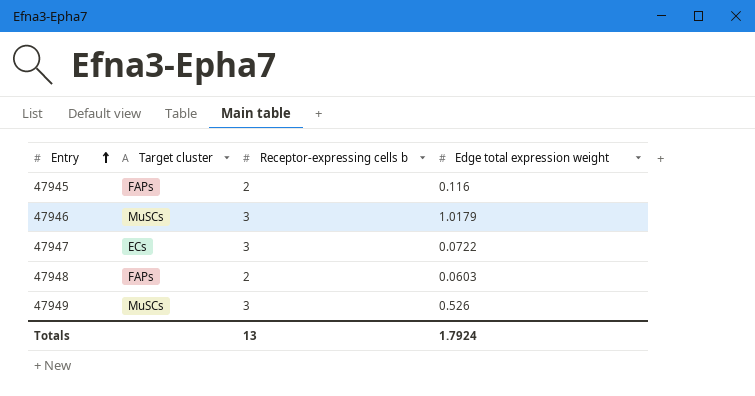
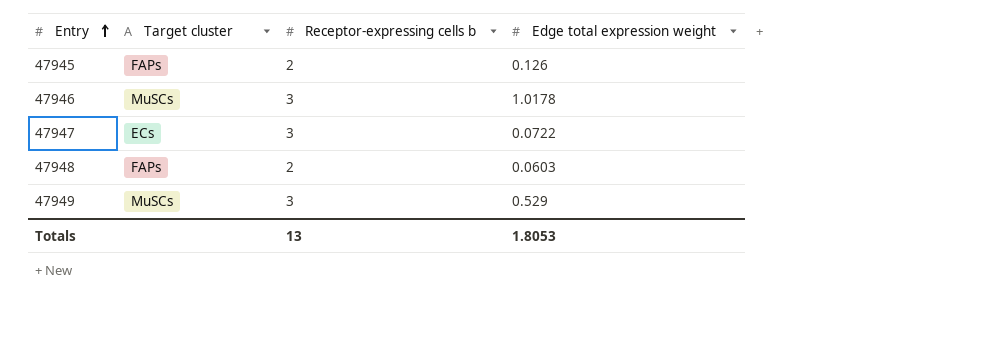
47945 | Edge total expression weight: 0.116 -> 0.126
47946 | Edge total expression weight: 1.0179 -> 1.0178
47949 | Edge total expression weight: 0.526 -> 0.529
Totals | Edge total expression weight: 1.7924 -> 1.8053

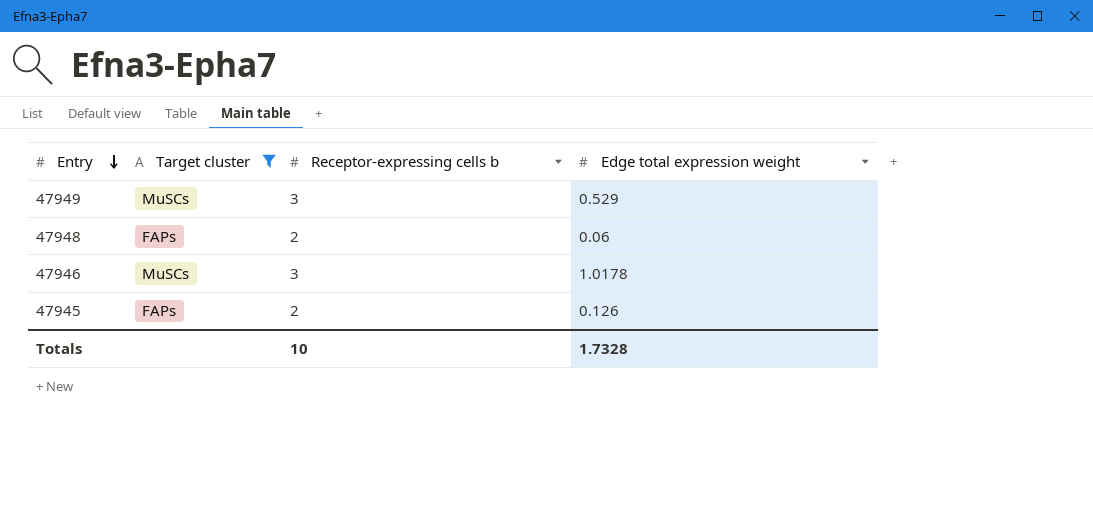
filter: none -> Target cluster != ECs
row order: Entry ascending -> Entry descending
47948 | Edge total expression weight: 0.0603 -> 0.06
Totals | Receptor-expressing cells b: 13 -> 10
Totals | Edge total expression weight: 1.8053 -> 1.7328

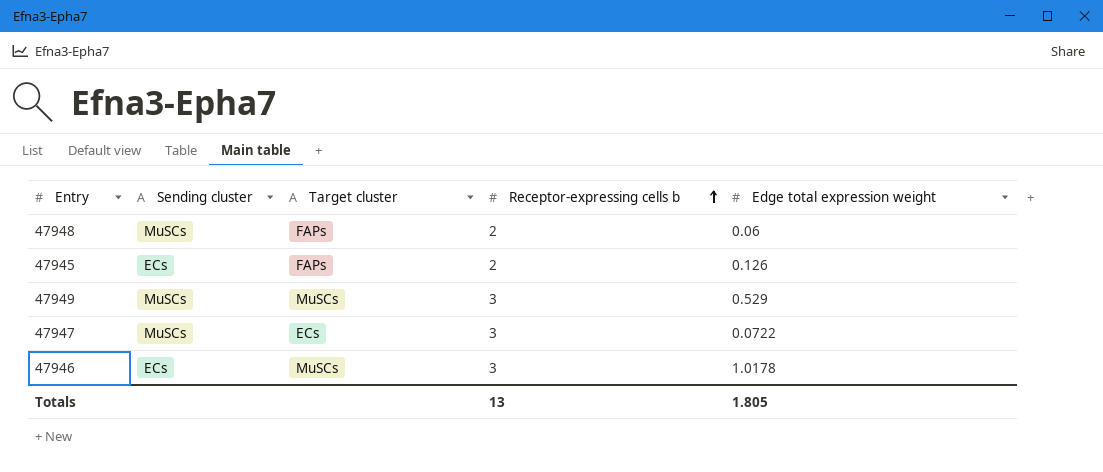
filter: Target cluster != ECs -> none
row order: Entry descending -> Receptor-expressing cells b ascending
column Sending cluster | position: none -> 2
Totals | Receptor-expressing cells b: 10 -> 13
Totals | Edge total expression weight: 1.7328 -> 1.805

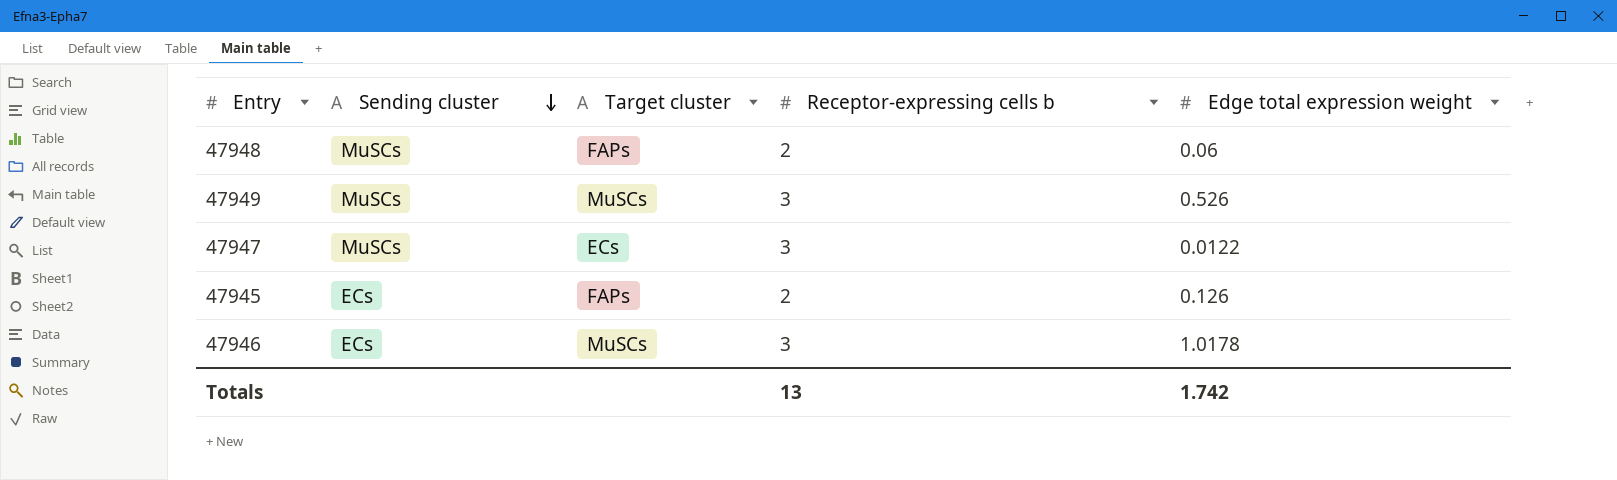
row order: Receptor-expressing cells b ascending -> Sending cluster descending
47949 | Edge total expression weight: 0.529 -> 0.526
47947 | Edge total expression weight: 0.0722 -> 0.0122
Totals | Edge total expression weight: 1.805 -> 1.742

